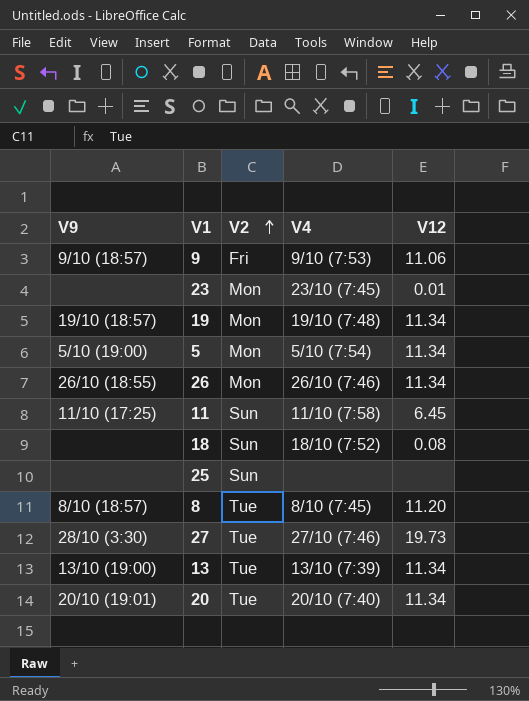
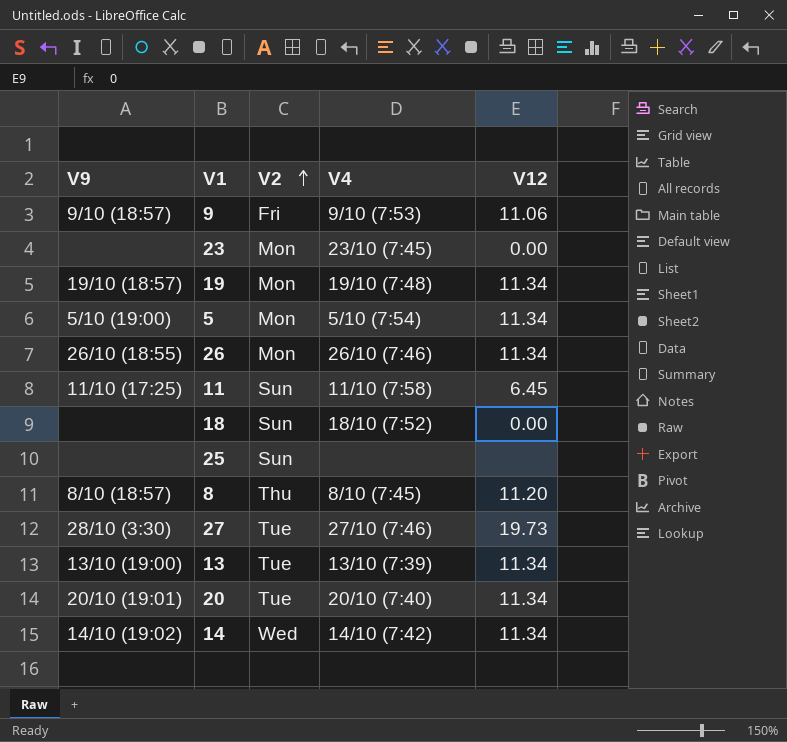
23 | V12: 0.01 -> 0.00
18 | V12: 0.08 -> 0.00
8 | V2: Tue -> Thu
row 14: none -> 14/10 (19:02) | Wed | 14/10 (7:42) | 11.34

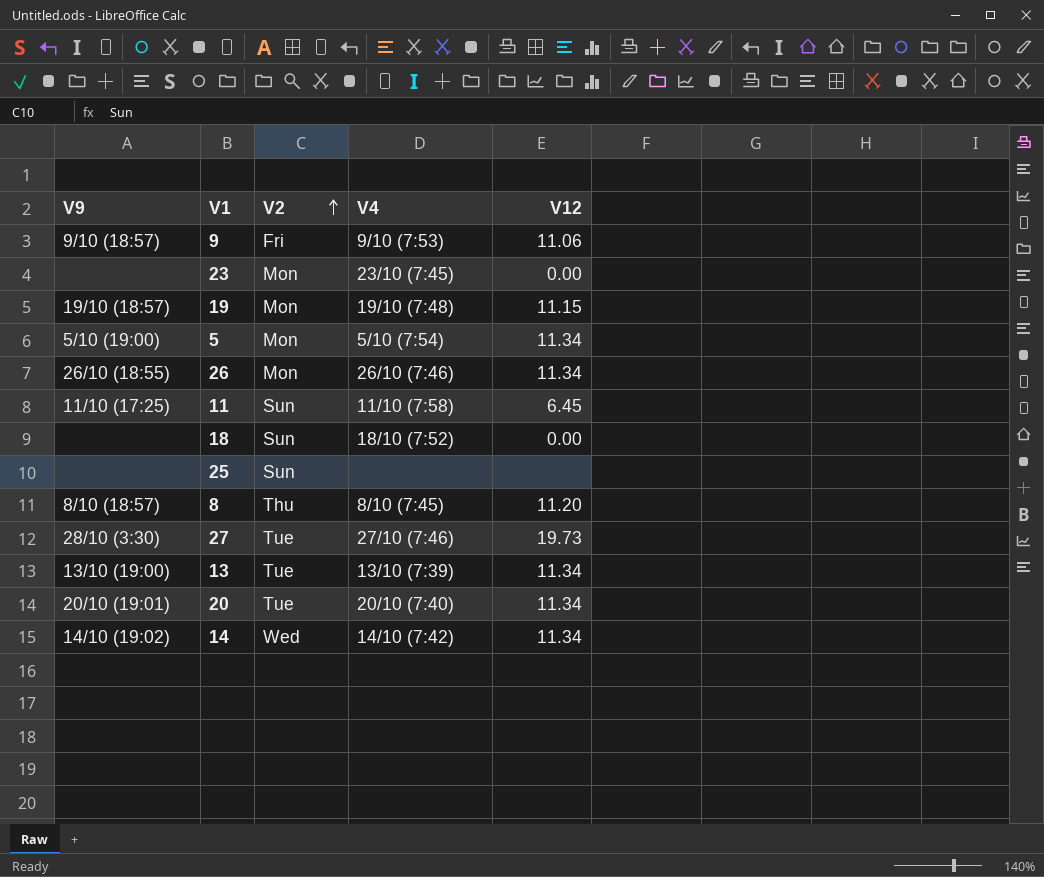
19 | V12: 11.34 -> 11.15

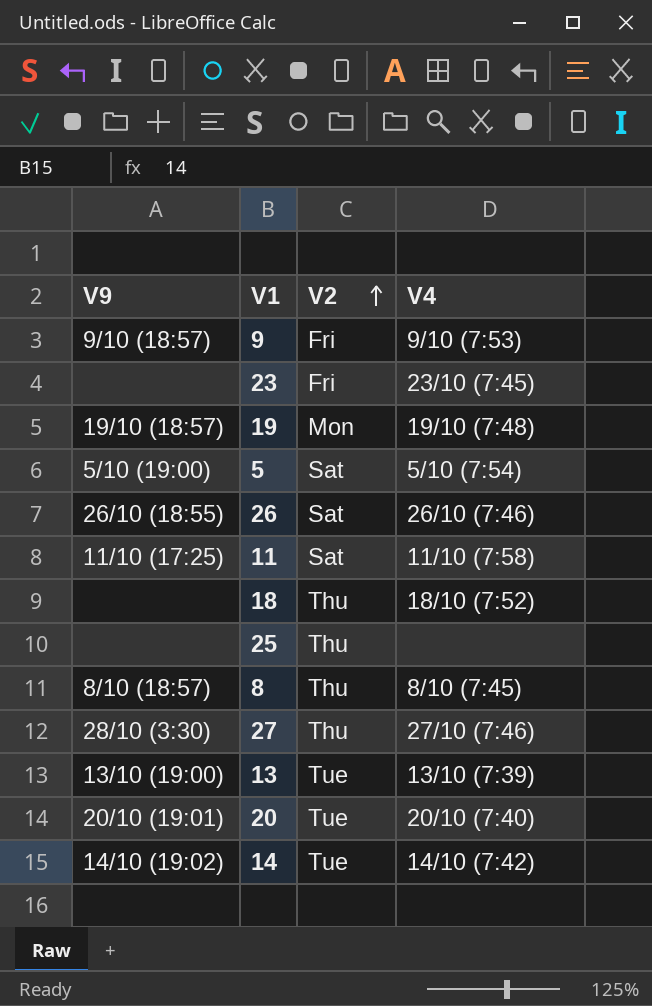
column V12 | position: 5 -> none
23 | V2: Mon -> Fri
5 | V2: Mon -> Sat
26 | V2: Mon -> Sat
11 | V2: Sun -> Sat
18 | V2: Sun -> Thu
25 | V2: Sun -> Thu
27 | V2: Tue -> Thu
14 | V2: Wed -> Tue

